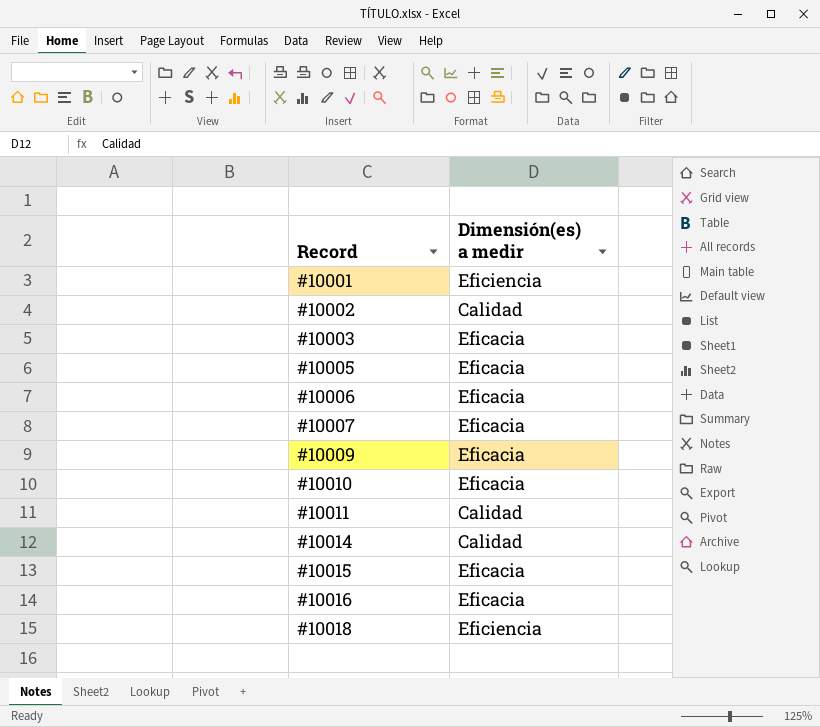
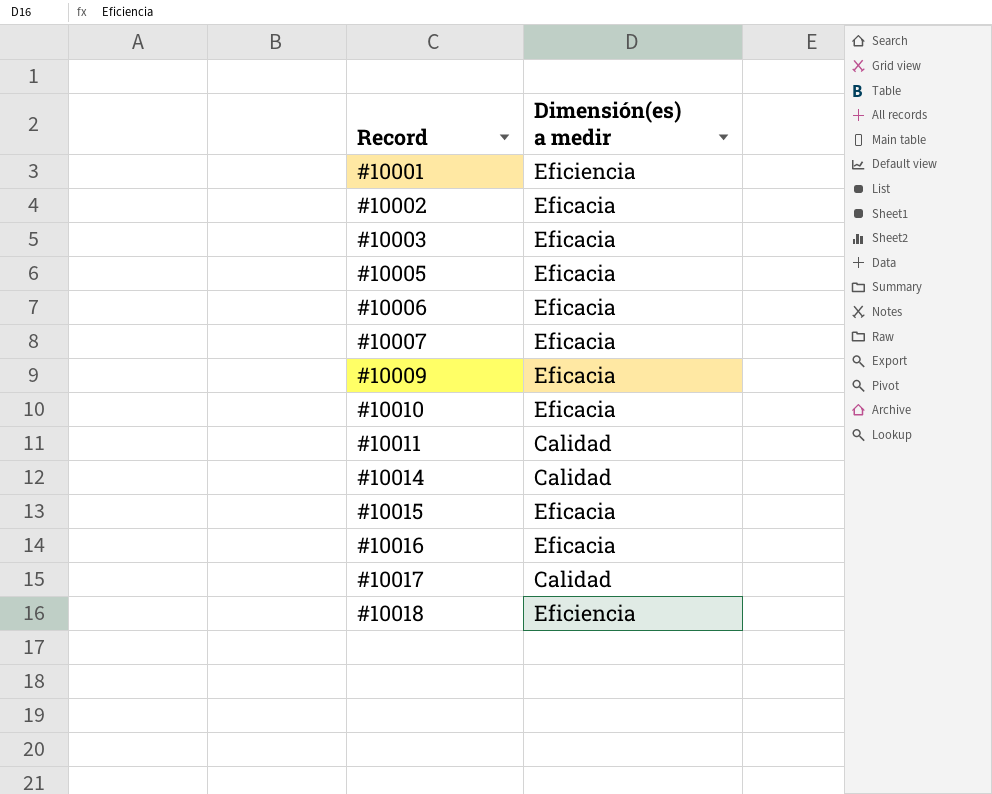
#10002 | Dimensión(es) a medir: Calidad -> Eficacia
row #10017: none -> Calidad

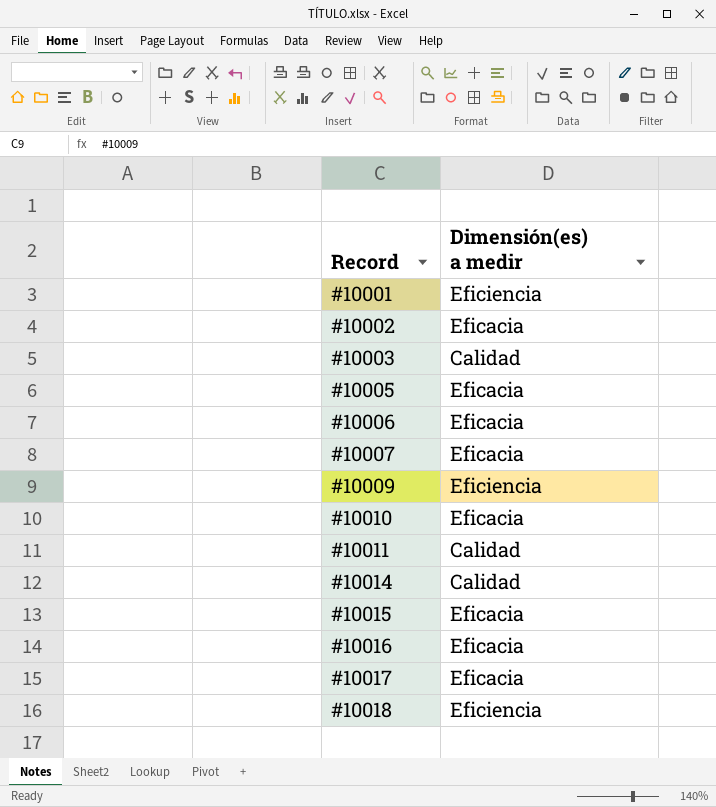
#10003 | Dimensión(es) a medir: Eficacia -> Calidad
#10009 | Dimensión(es) a medir: Eficacia -> Eficiencia
#10017 | Dimensión(es) a medir: Calidad -> Eficacia

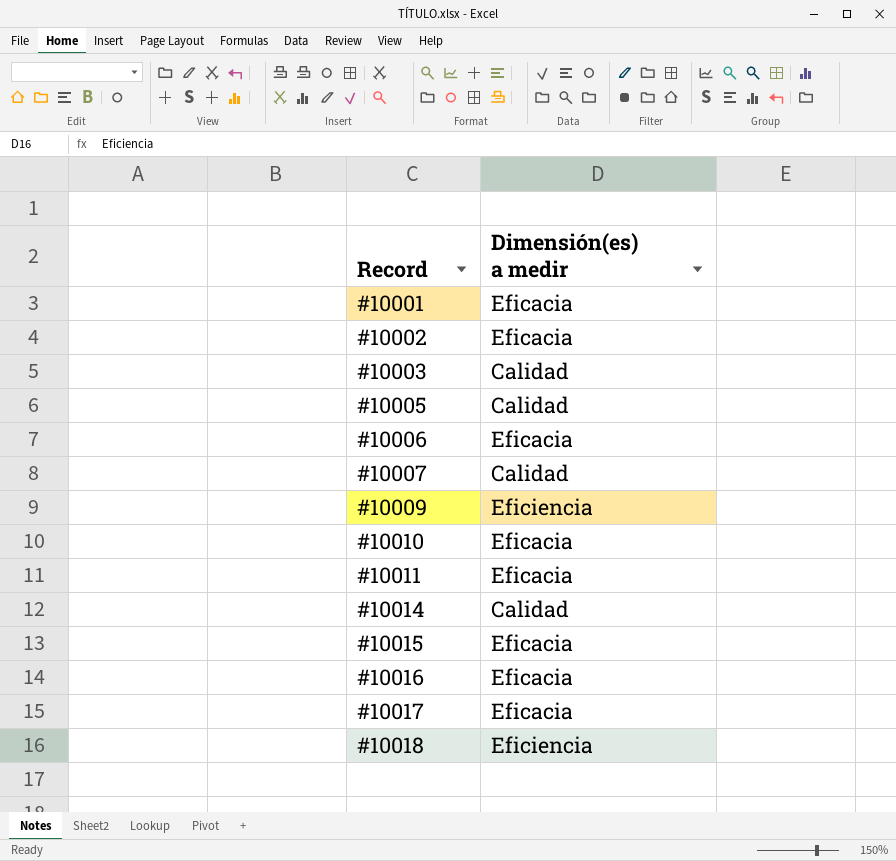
#10001 | Dimensión(es) a medir: Eficiencia -> Eficacia
#10005 | Dimensión(es) a medir: Eficacia -> Calidad
#10007 | Dimensión(es) a medir: Eficacia -> Calidad
#10011 | Dimensión(es) a medir: Calidad -> Eficacia

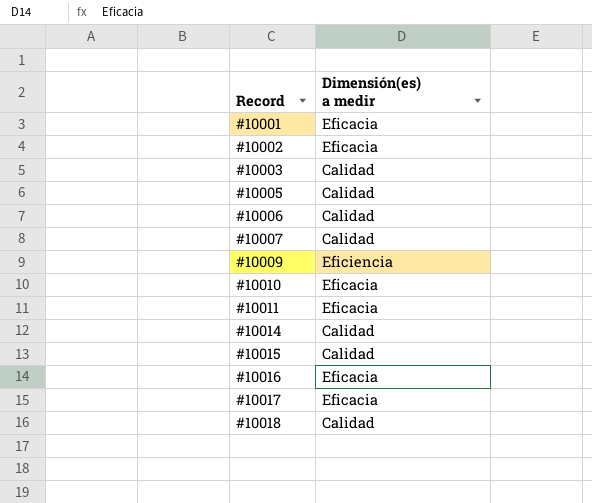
#10006 | Dimensión(es) a medir: Eficacia -> Calidad
#10015 | Dimensión(es) a medir: Eficacia -> Calidad
#10018 | Dimensión(es) a medir: Eficiencia -> Calidad

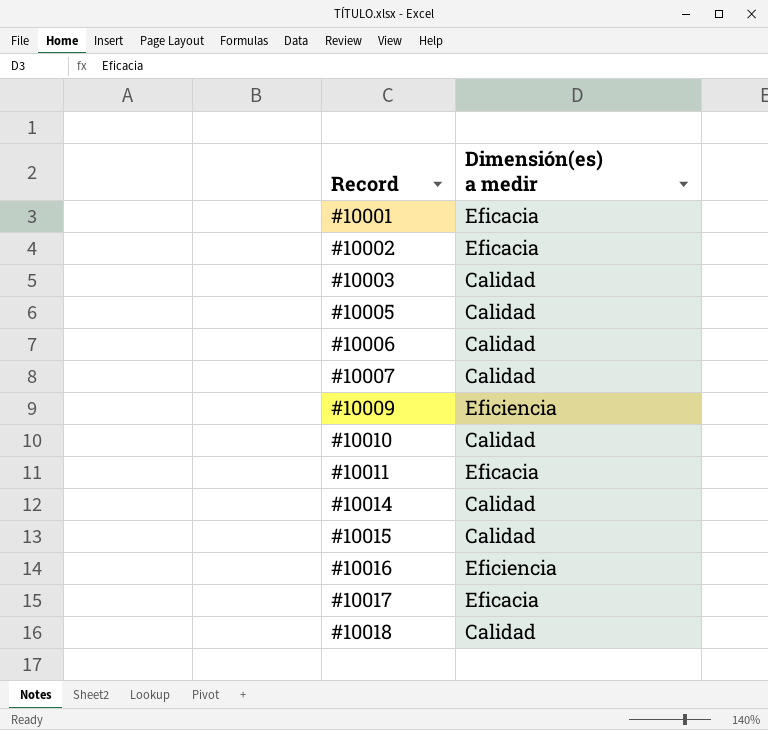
#10010 | Dimensión(es) a medir: Eficacia -> Calidad
#10016 | Dimensión(es) a medir: Eficacia -> Eficiencia

